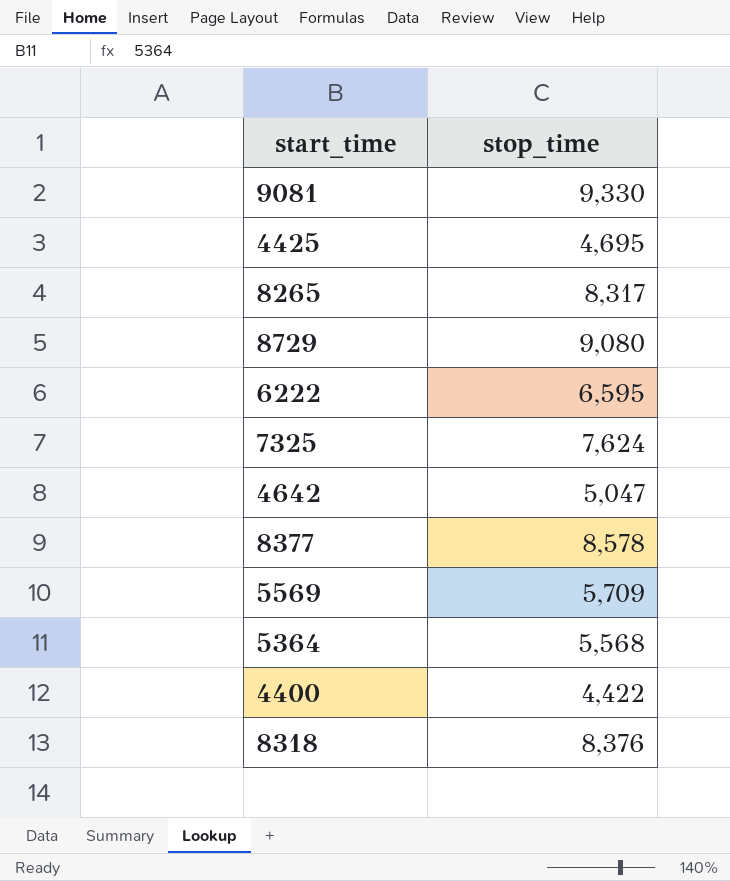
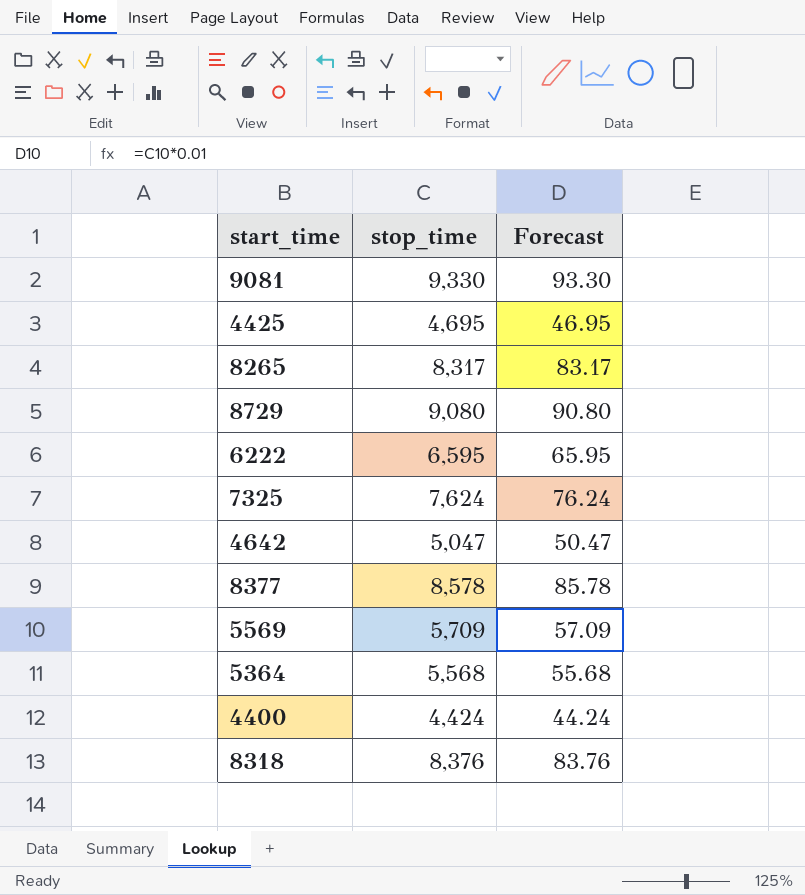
column Forecast | formula: none -> [stop_time] * 0.01
4400 | stop_time: 4,422 -> 4,424

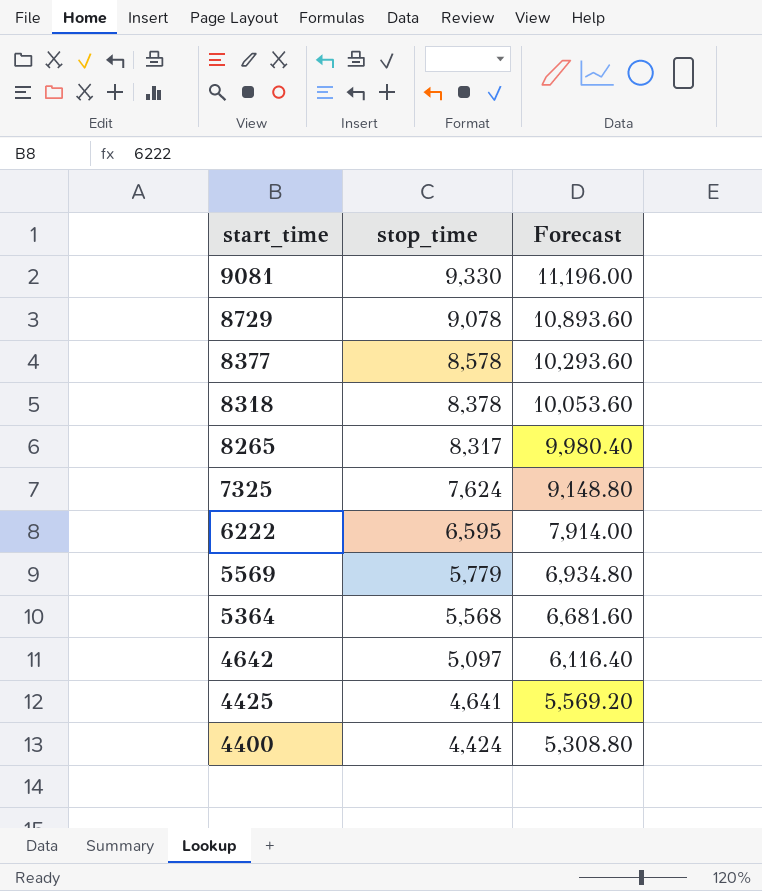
row order: none -> start_time descending
column Forecast | formula: [stop_time] * 0.01 -> [stop_time] * 1.2
8729 | stop_time: 9,080 -> 9,078
8318 | stop_time: 8,376 -> 8,378
5569 | stop_time: 5,709 -> 5,779
4642 | stop_time: 5,047 -> 5,097
4425 | stop_time: 4,695 -> 4,641

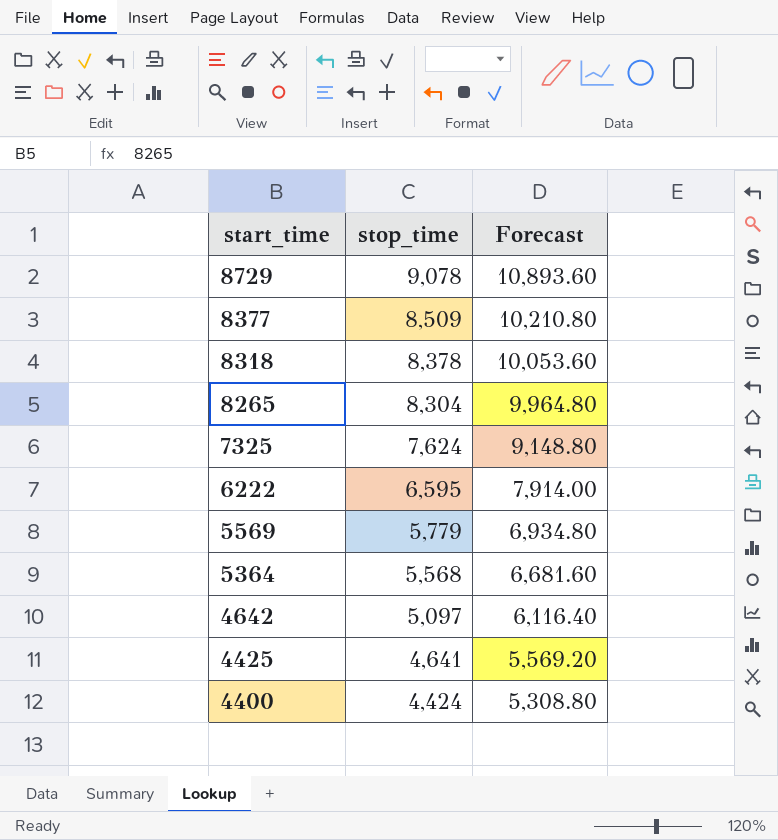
row 9081: 9,330 | 11,196.00 -> none
8377 | stop_time: 8,578 -> 8,509
8377 | Forecast: 10,293.60 -> 10,210.80
8265 | stop_time: 8,317 -> 8,304
8265 | Forecast: 9,980.40 -> 9,964.80

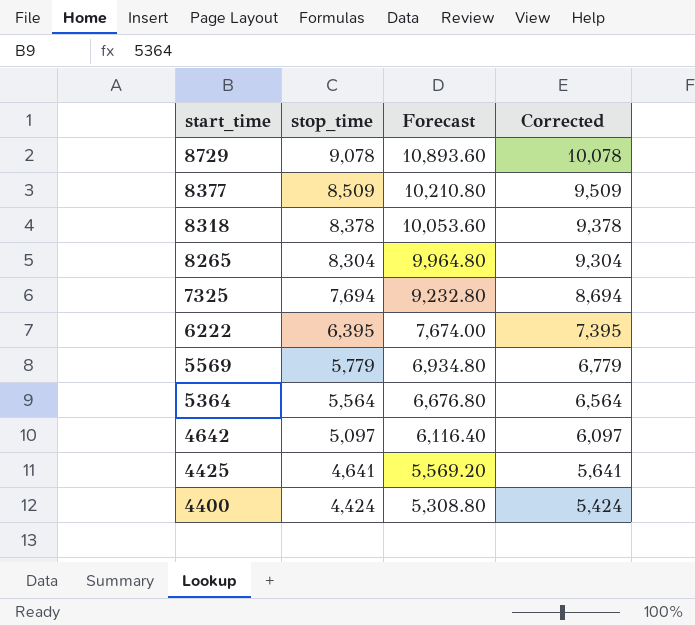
column Corrected | formula: none -> [stop_time] + 1000
7325 | stop_time: 7,624 -> 7,694
7325 | Forecast: 9,148.80 -> 9,232.80
6222 | stop_time: 6,595 -> 6,395
6222 | Forecast: 7,914.00 -> 7,674.00
5364 | stop_time: 5,568 -> 5,564
5364 | Forecast: 6,681.60 -> 6,676.80

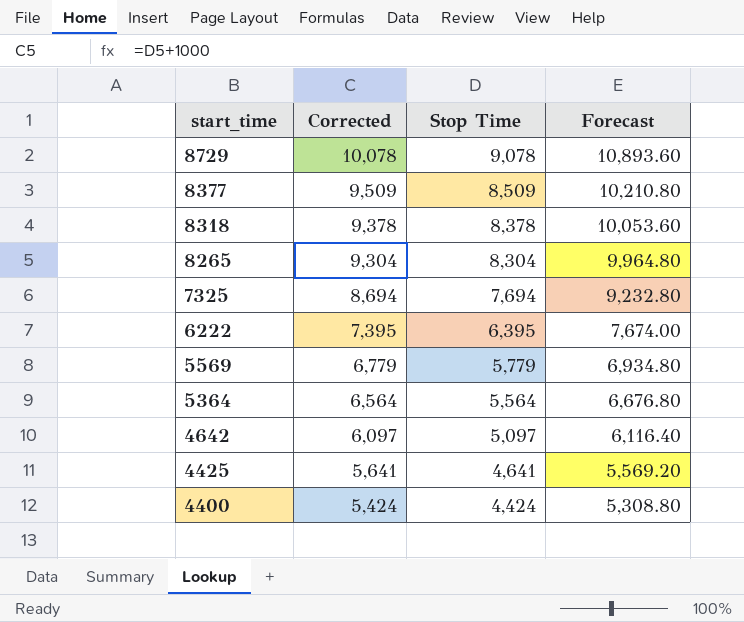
column Corrected | position: 4 -> 2
column name: stop_time -> Stop Time

